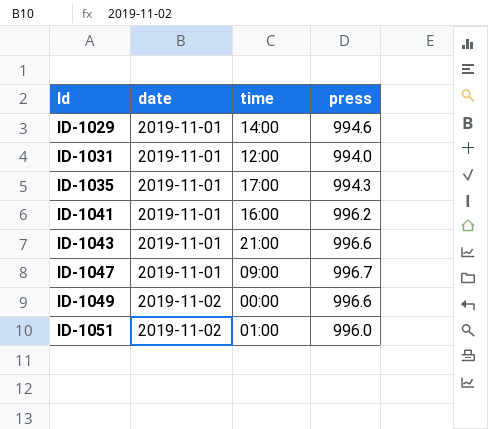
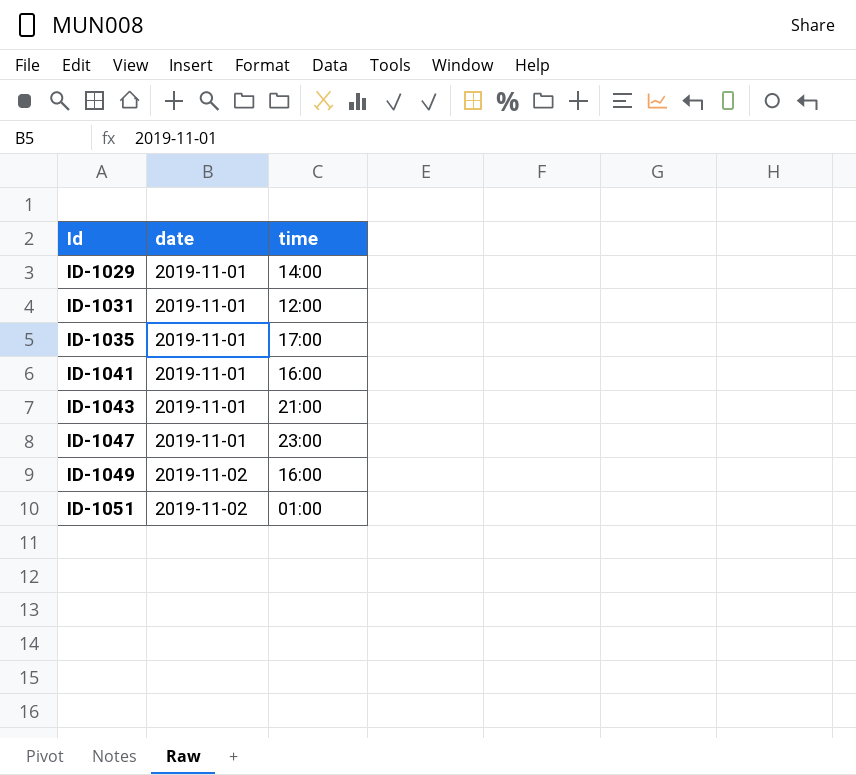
column press | position: 4 -> none
ID-1047 | time: 09:00 -> 23:00
ID-1049 | time: 00:00 -> 16:00

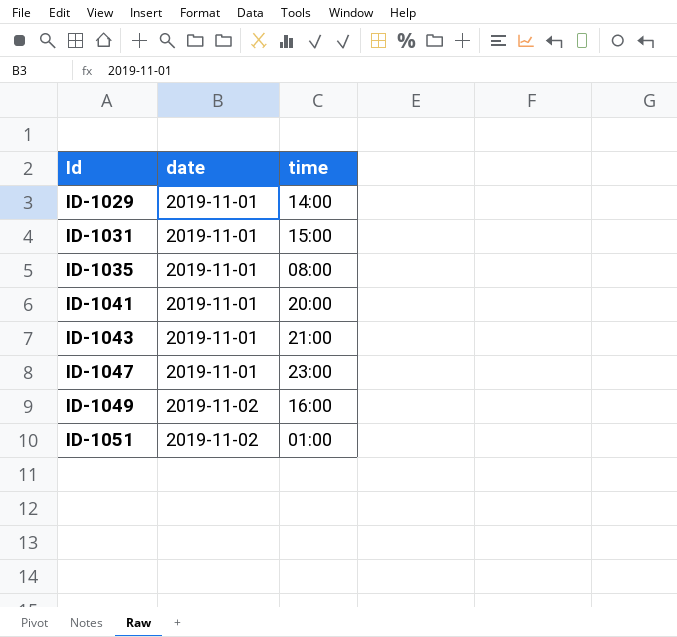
ID-1031 | time: 12:00 -> 15:00
ID-1035 | time: 17:00 -> 08:00
ID-1041 | time: 16:00 -> 20:00

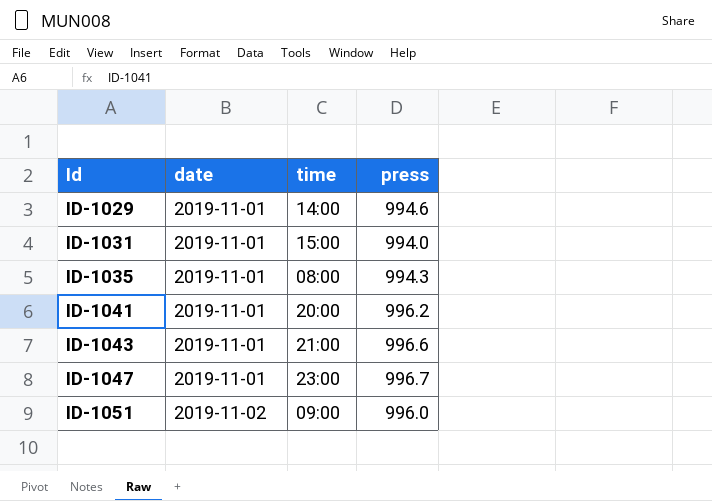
column press | position: none -> 4
row ID-1049: 2019-11-02 | 16:00 -> none
ID-1051 | time: 01:00 -> 09:00

